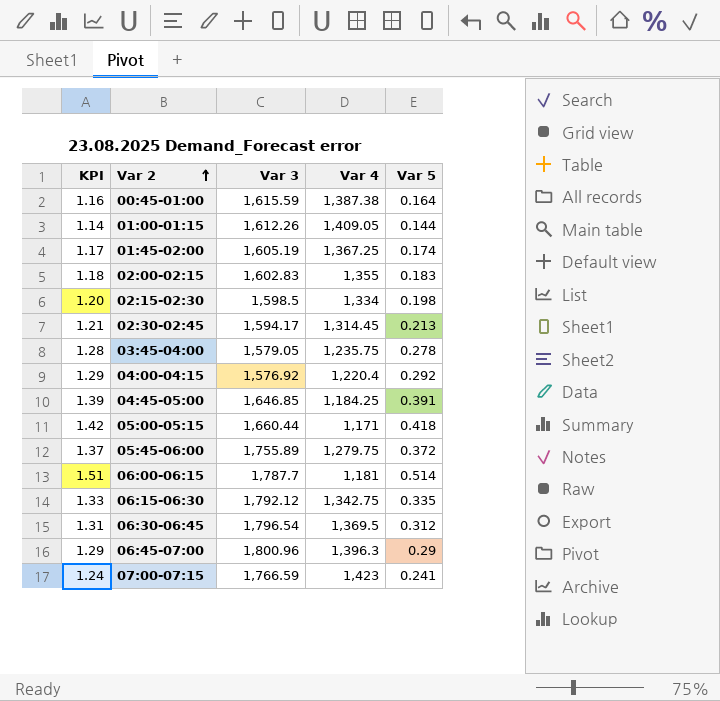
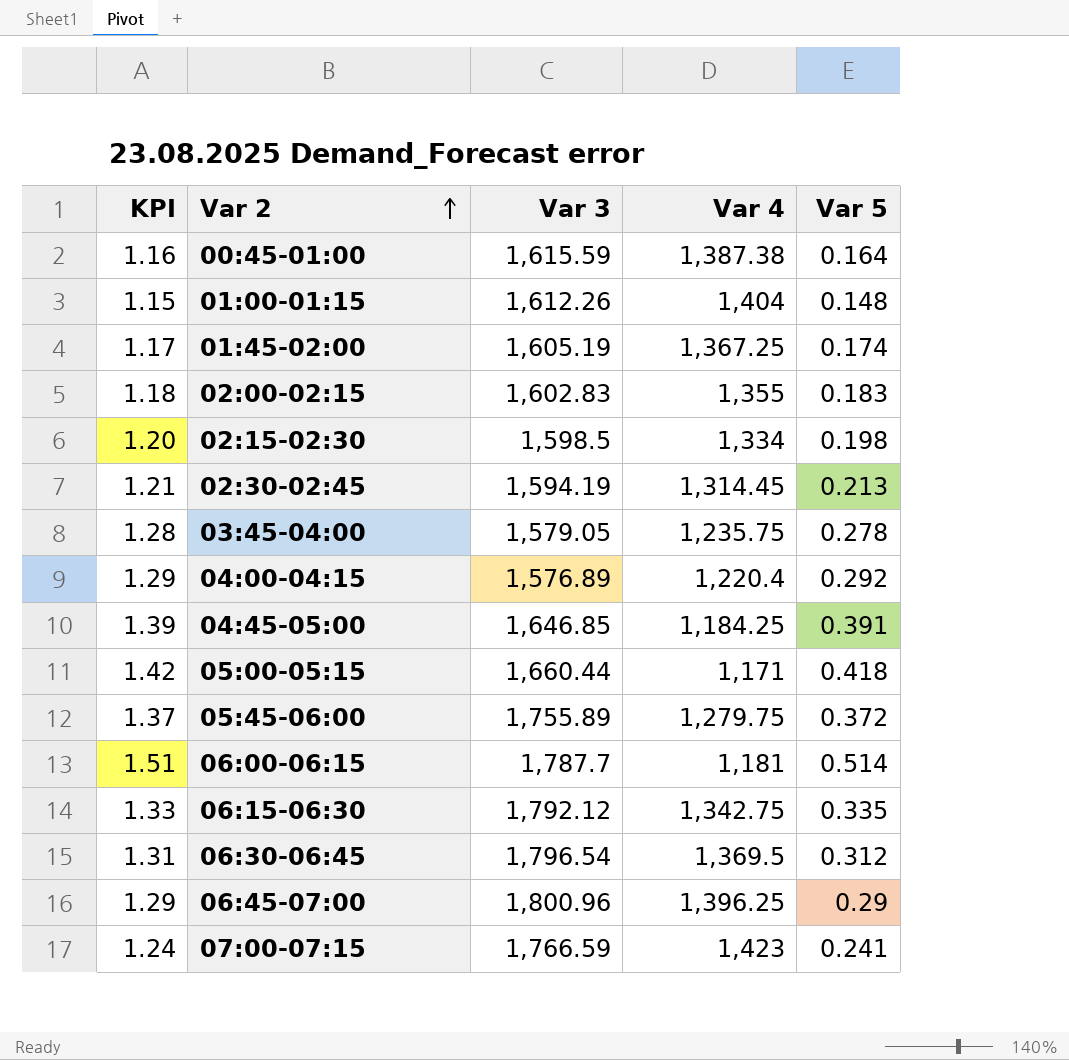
01:00-01:15 | KPI: 1.14 -> 1.15
01:00-01:15 | Var 4: 1,409.05 -> 1,404
01:00-01:15 | Var 5: 0.144 -> 0.148
02:30-02:45 | Var 3: 1,594.17 -> 1,594.19
04:00-04:15 | Var 3: 1,576.92 -> 1,576.89
06:45-07:00 | Var 4: 1,396.3 -> 1,396.25

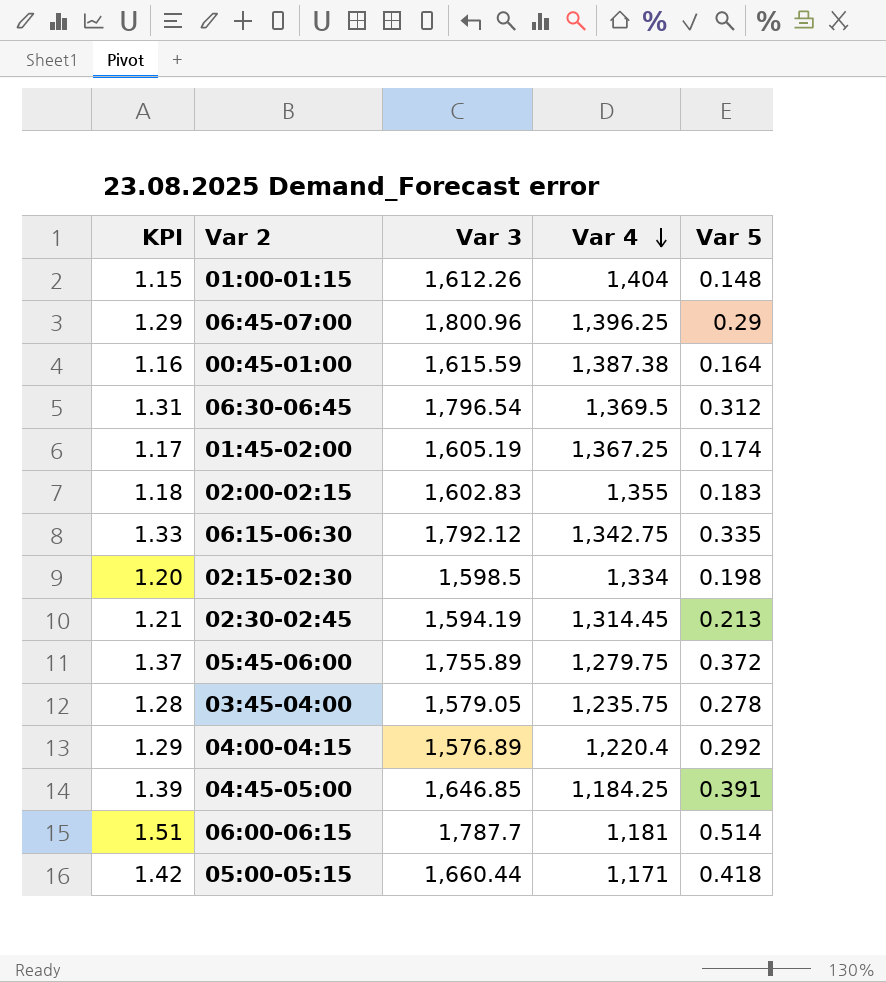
row order: Var 2 ascending -> Var 4 descending
row 07:00-07:15: 1.24 | 1,766.59 | 1,423 | 0.241 -> none

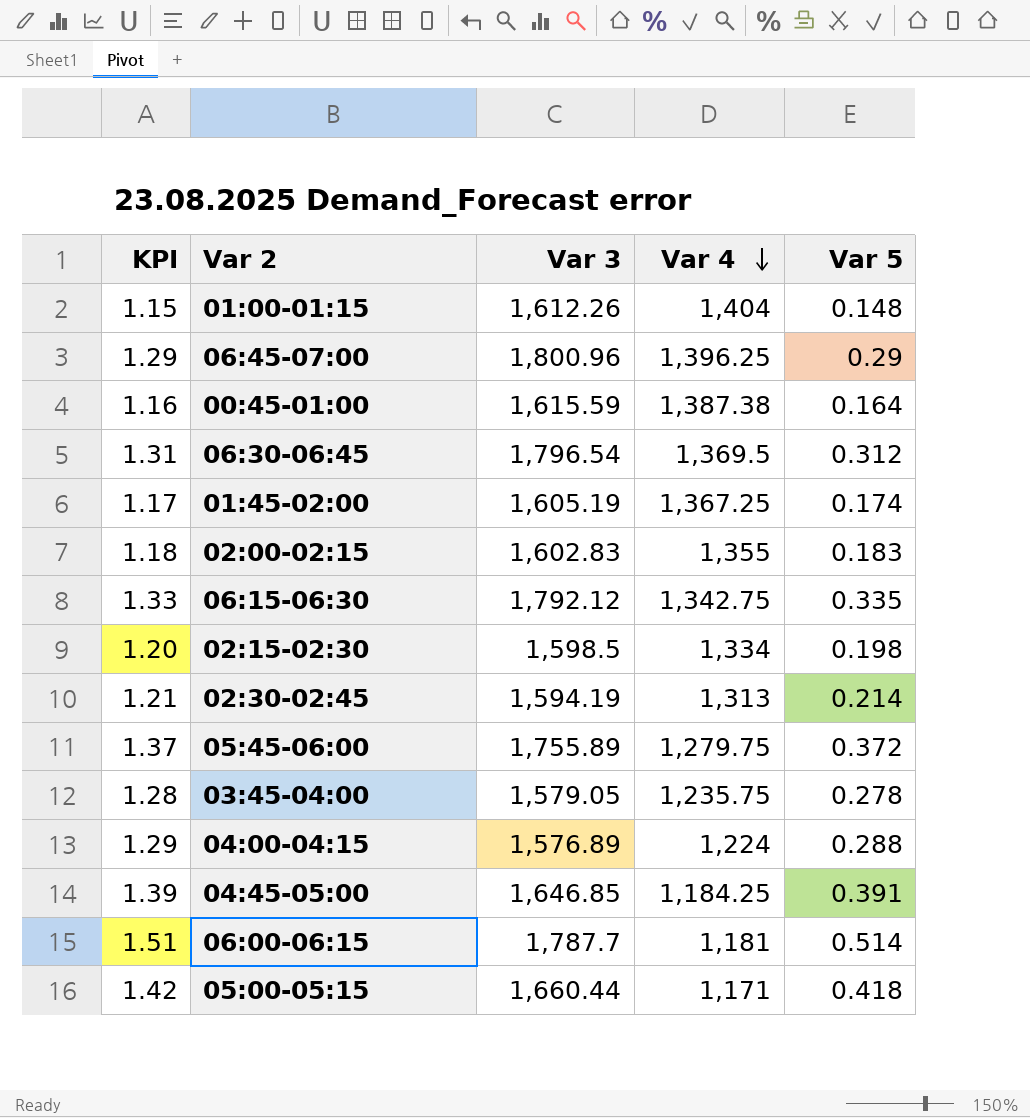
02:30-02:45 | Var 4: 1,314.45 -> 1,313
02:30-02:45 | Var 5: 0.213 -> 0.214
04:00-04:15 | Var 4: 1,220.4 -> 1,224
04:00-04:15 | Var 5: 0.292 -> 0.288

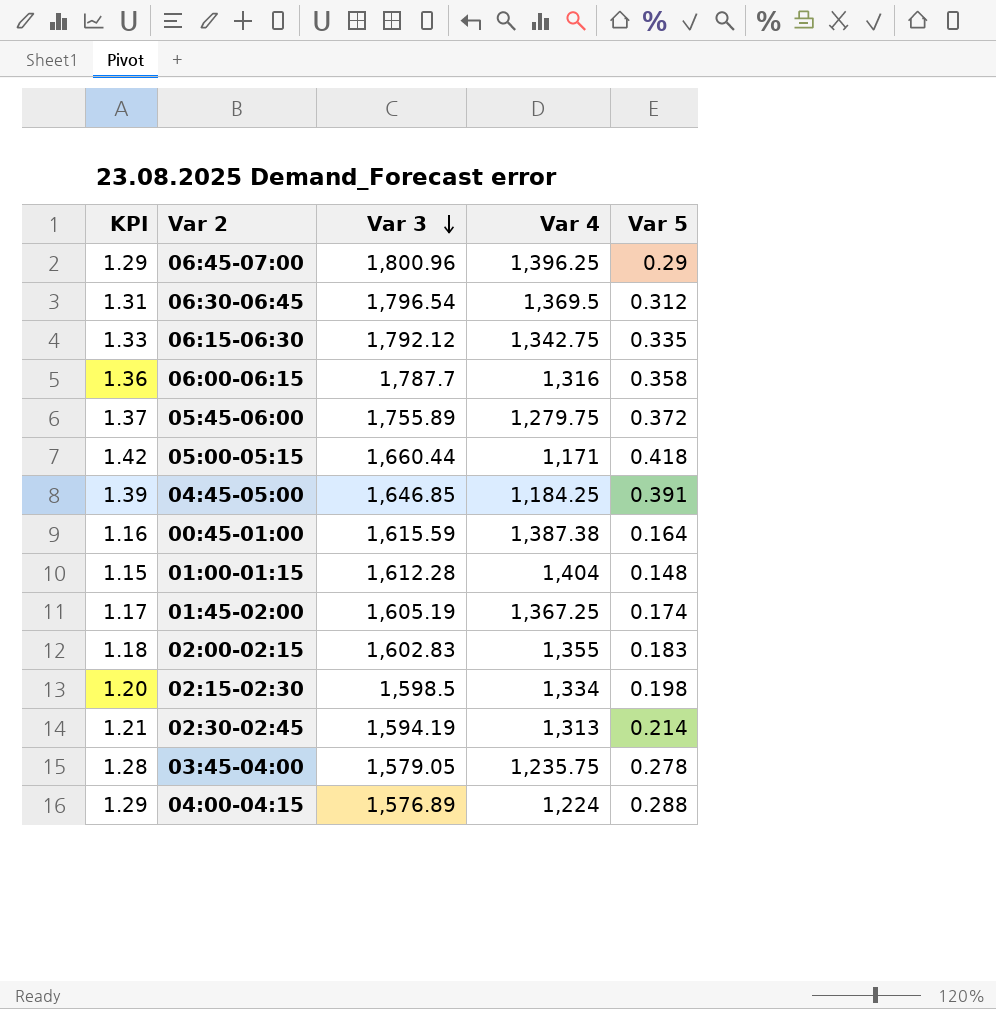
row order: Var 4 descending -> Var 3 descending
06:00-06:15 | KPI: 1.51 -> 1.36
06:00-06:15 | Var 4: 1,181 -> 1,316
06:00-06:15 | Var 5: 0.514 -> 0.358
01:00-01:15 | Var 3: 1,612.26 -> 1,612.28

